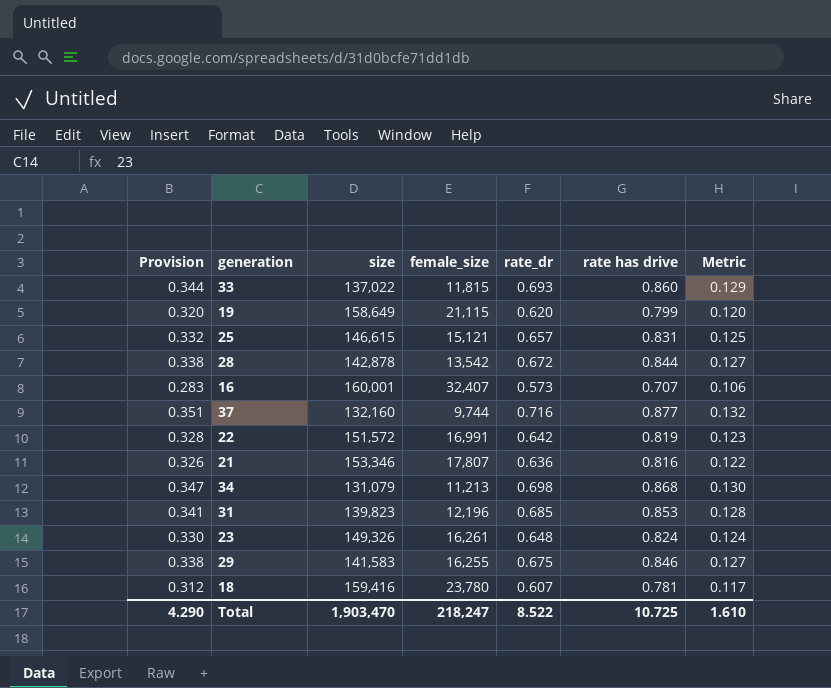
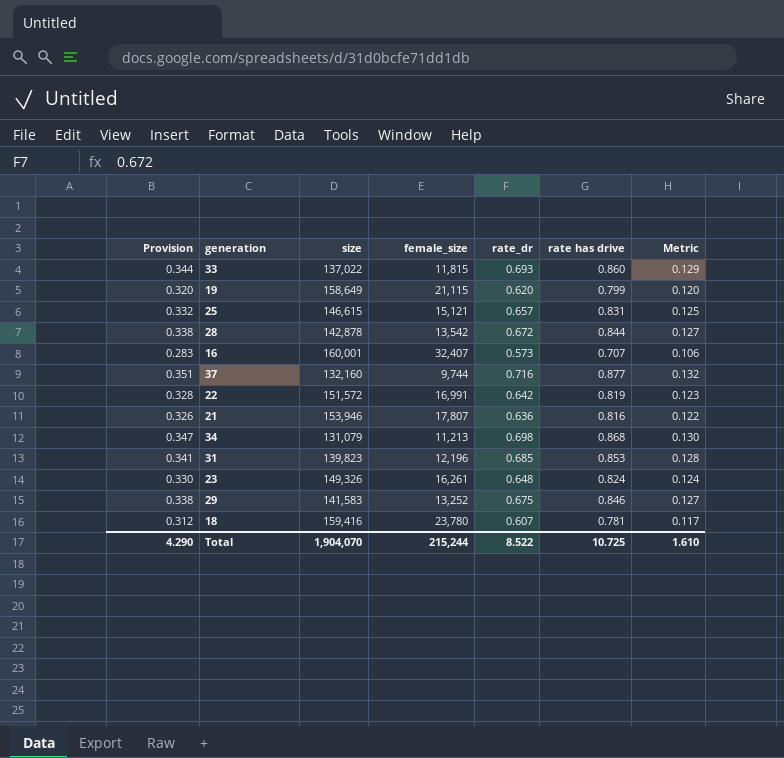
21 | size: 153,346 -> 153,946
29 | female_size: 16,255 -> 13,252
Total | size: 1,903,470 -> 1,904,070
Total | female_size: 218,247 -> 215,244

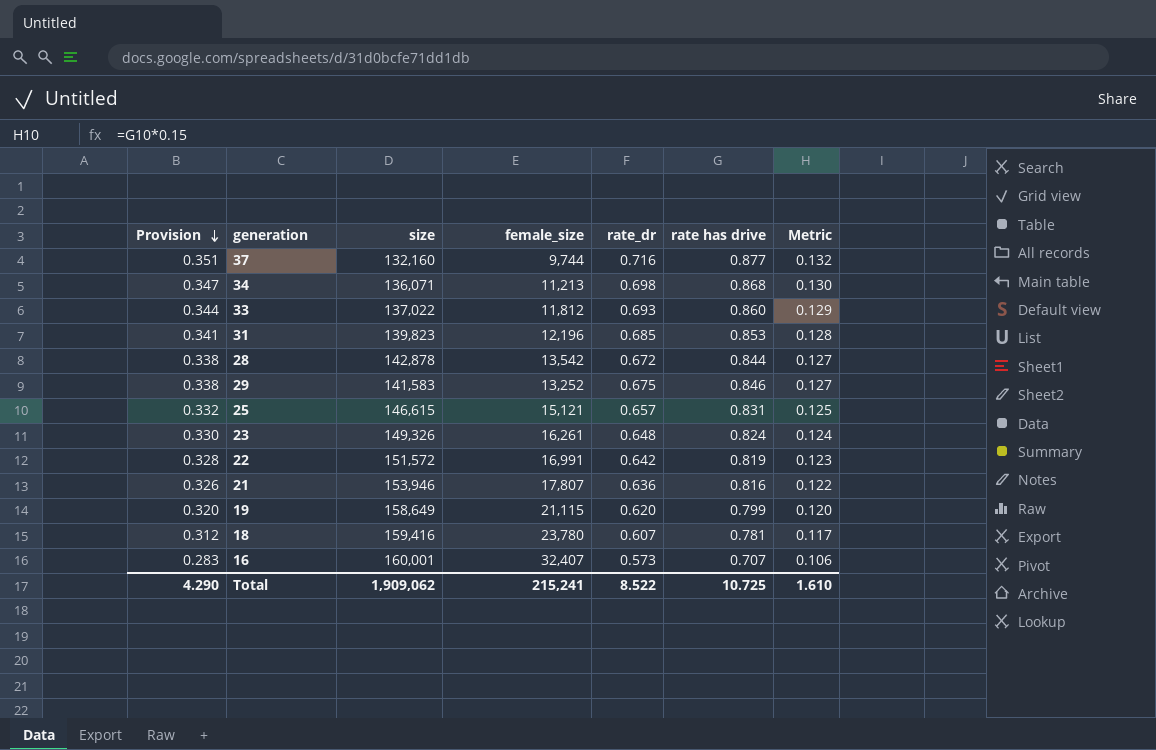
row order: none -> Provision descending
34 | size: 131,079 -> 136,071
33 | female_size: 11,815 -> 11,812
Total | size: 1,904,070 -> 1,909,062
Total | female_size: 215,244 -> 215,241

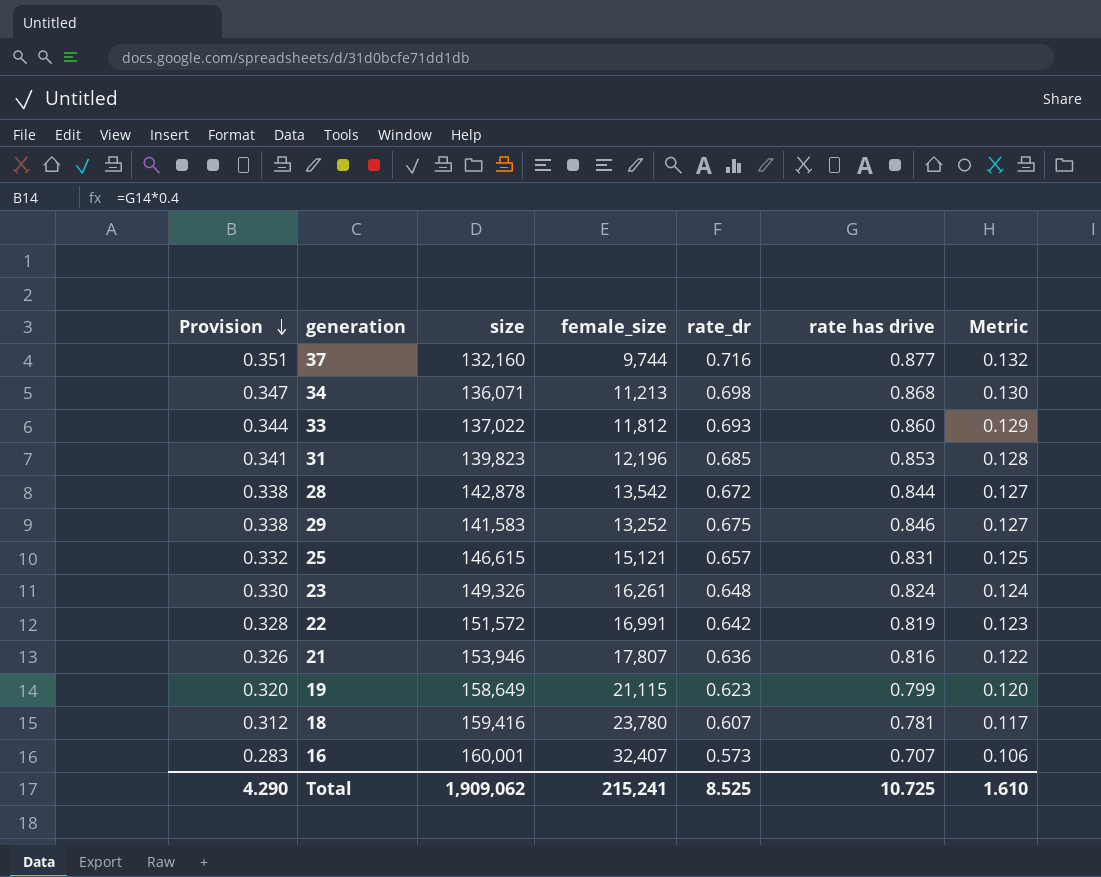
19 | rate_dr: 0.620 -> 0.623
Total | rate_dr: 8.522 -> 8.525

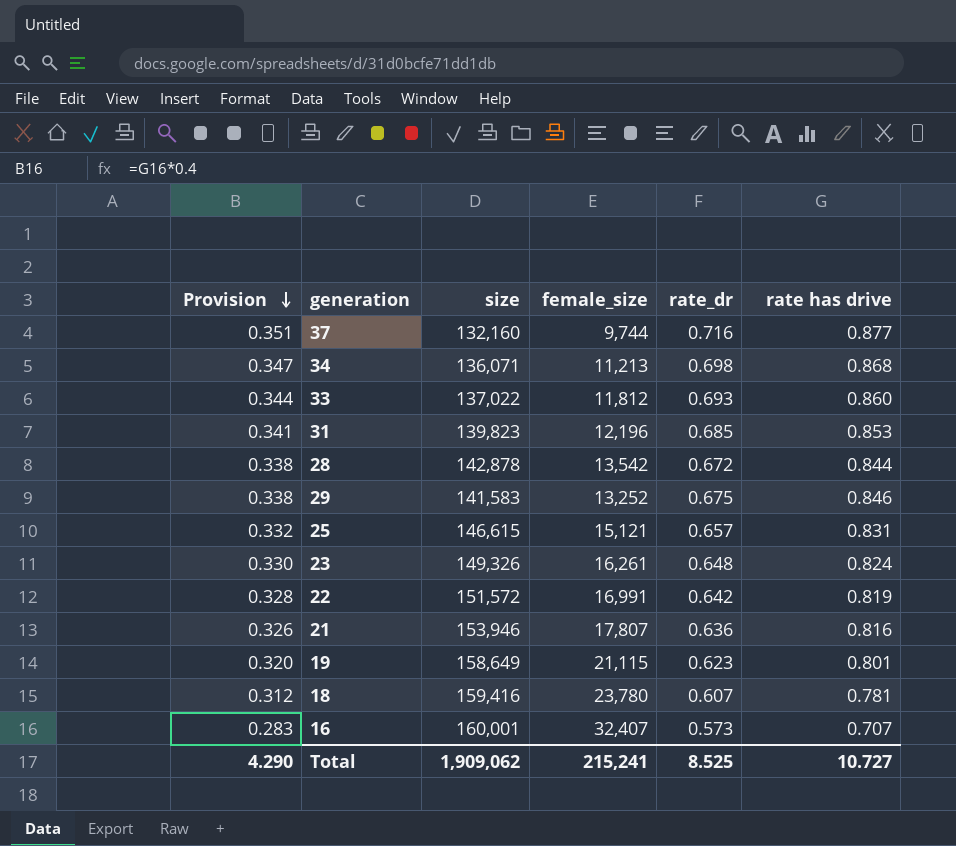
column Metric | formula: [rate has drive] * 0.15 -> none
19 | rate has drive: 0.799 -> 0.801
Total | rate has drive: 10.725 -> 10.727

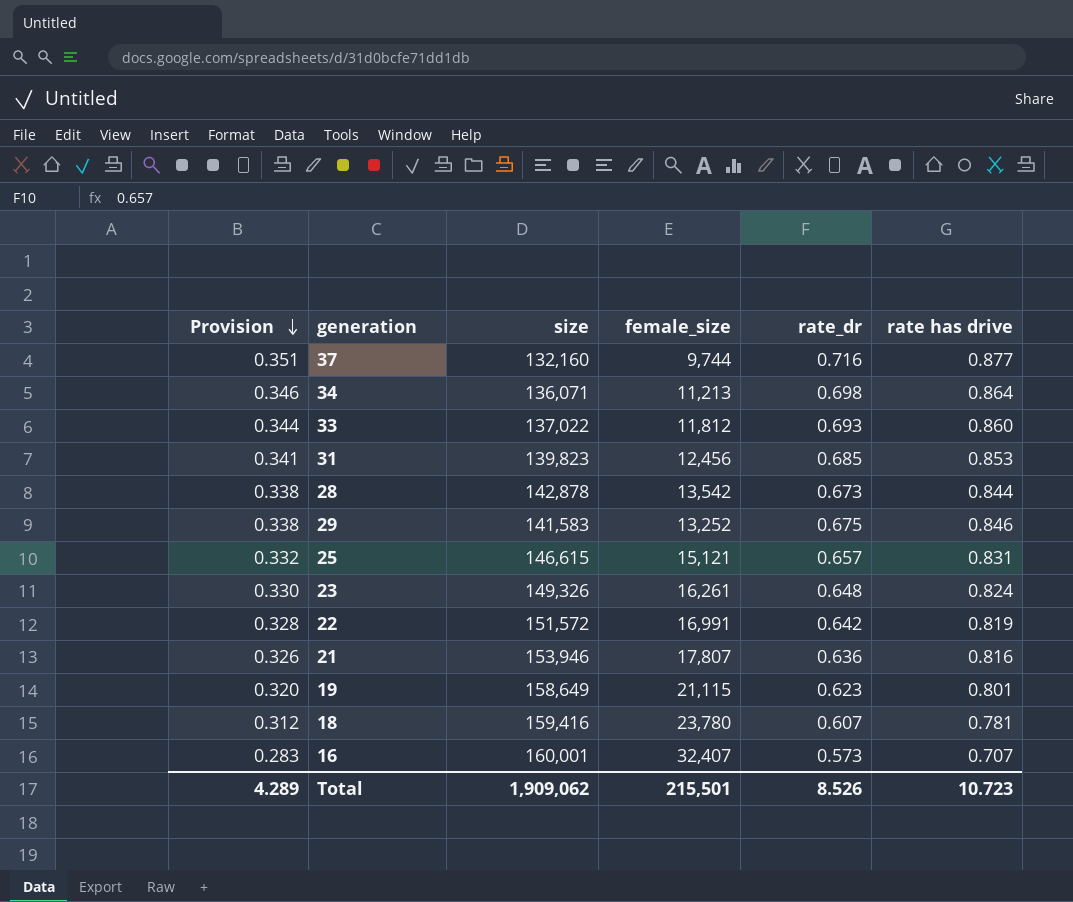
34 | Provision: 0.347 -> 0.346
34 | rate has drive: 0.868 -> 0.864
31 | female_size: 12,196 -> 12,456
28 | rate_dr: 0.672 -> 0.673
Total | Provision: 4.290 -> 4.289
Total | female_size: 215,241 -> 215,501
Total | rate_dr: 8.525 -> 8.526
Total | rate has drive: 10.727 -> 10.723

